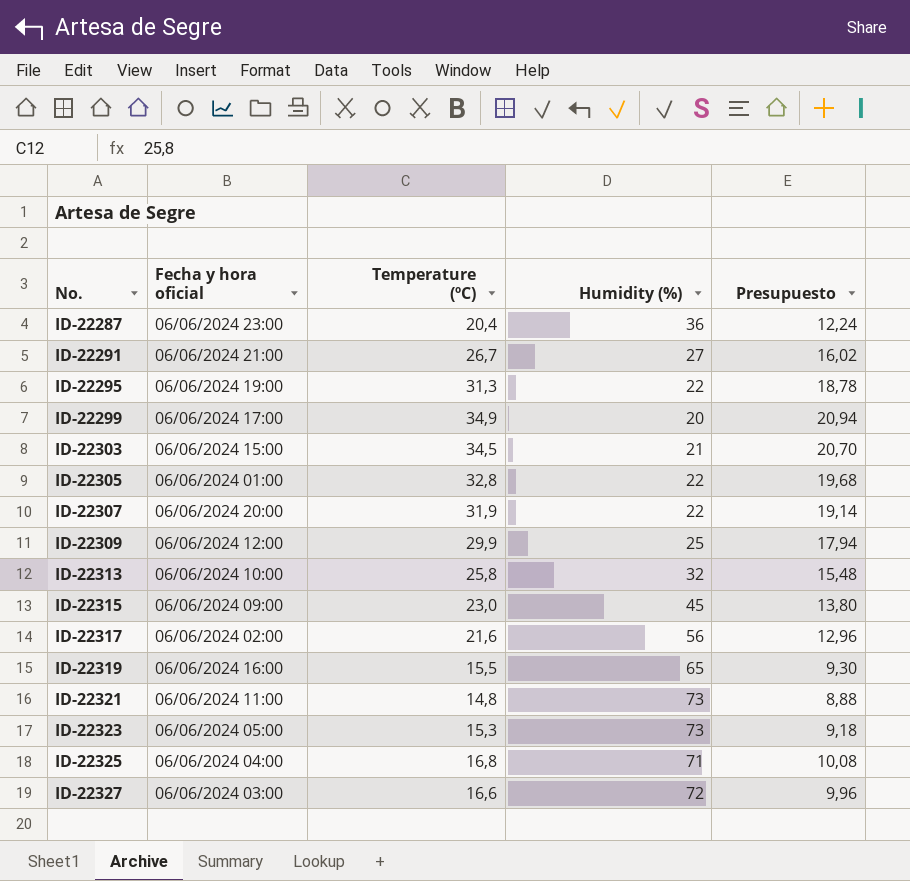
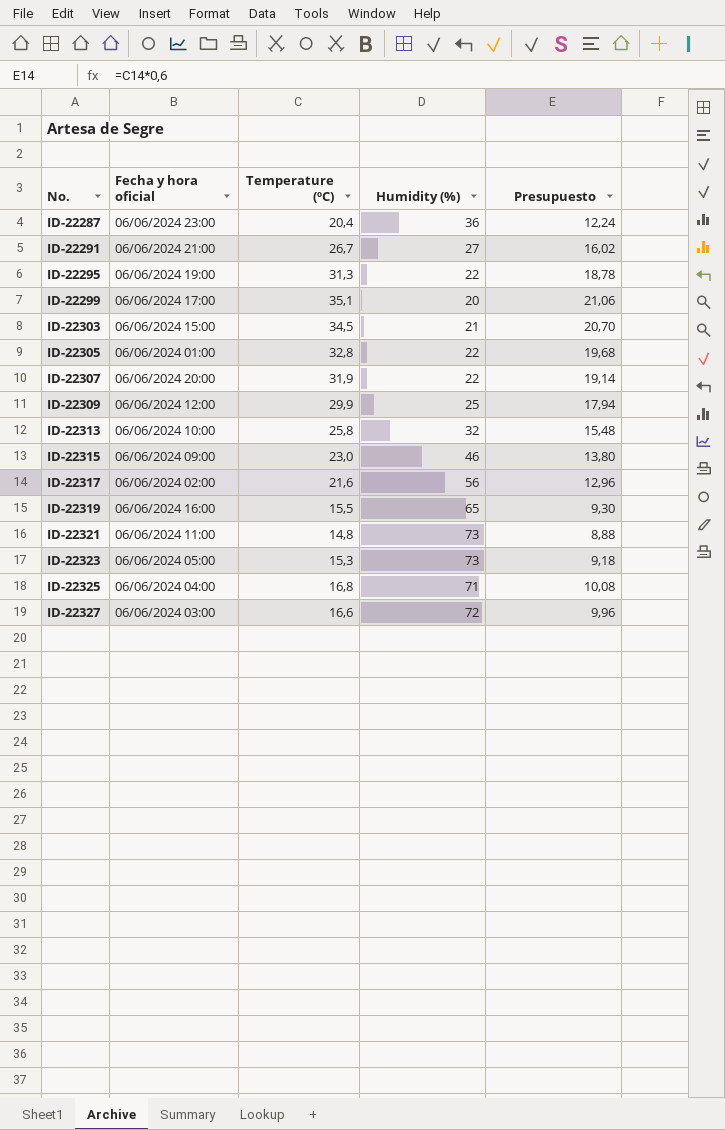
ID-22299 | Temperature (ºC): 34,9 -> 35,1
ID-22299 | Presupuesto: 20,94 -> 21,06
ID-22315 | Humidity (%): 45 -> 46

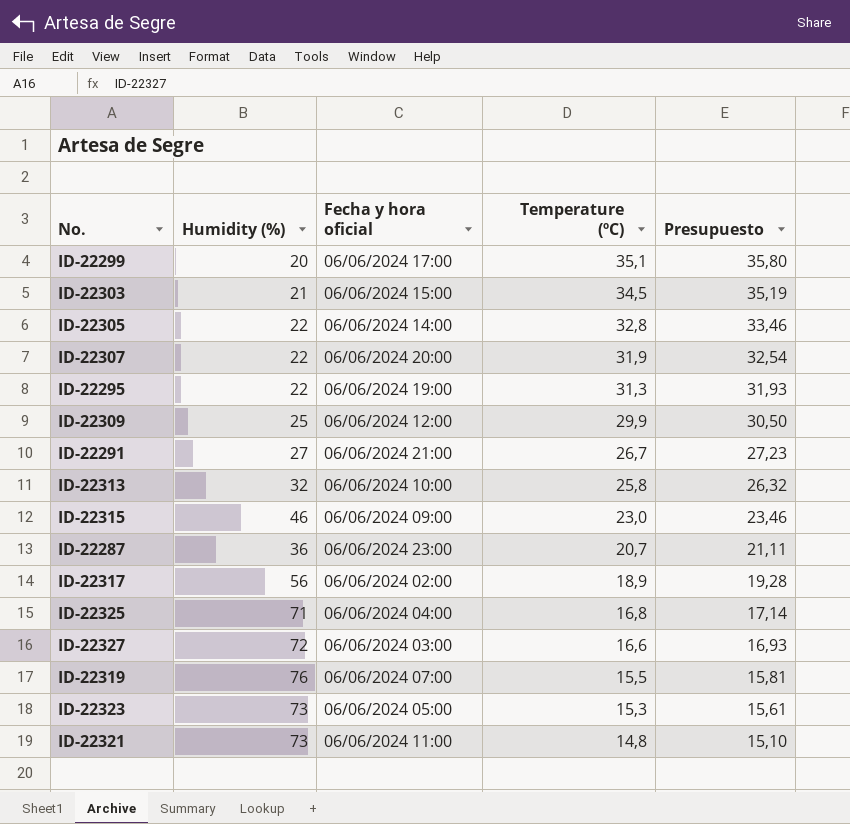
row order: No. ascending -> Temperature (ºC) descending
column Humidity (%) | position: 4 -> 2
column Presupuesto | formula: [Temperature (ºC)] * 0,6 -> [Temperature (ºC)] * 1,02
ID-22305 | Fecha y hora oficial: 06/06/2024 01:00 -> 06/06/2024 14:00
ID-22287 | Temperature (ºC): 20,4 -> 20,7
ID-22317 | Temperature (ºC): 21,6 -> 18,9
ID-22319 | Humidity (%): 65 -> 76
ID-22319 | Fecha y hora oficial: 06/06/2024 16:00 -> 06/06/2024 07:00

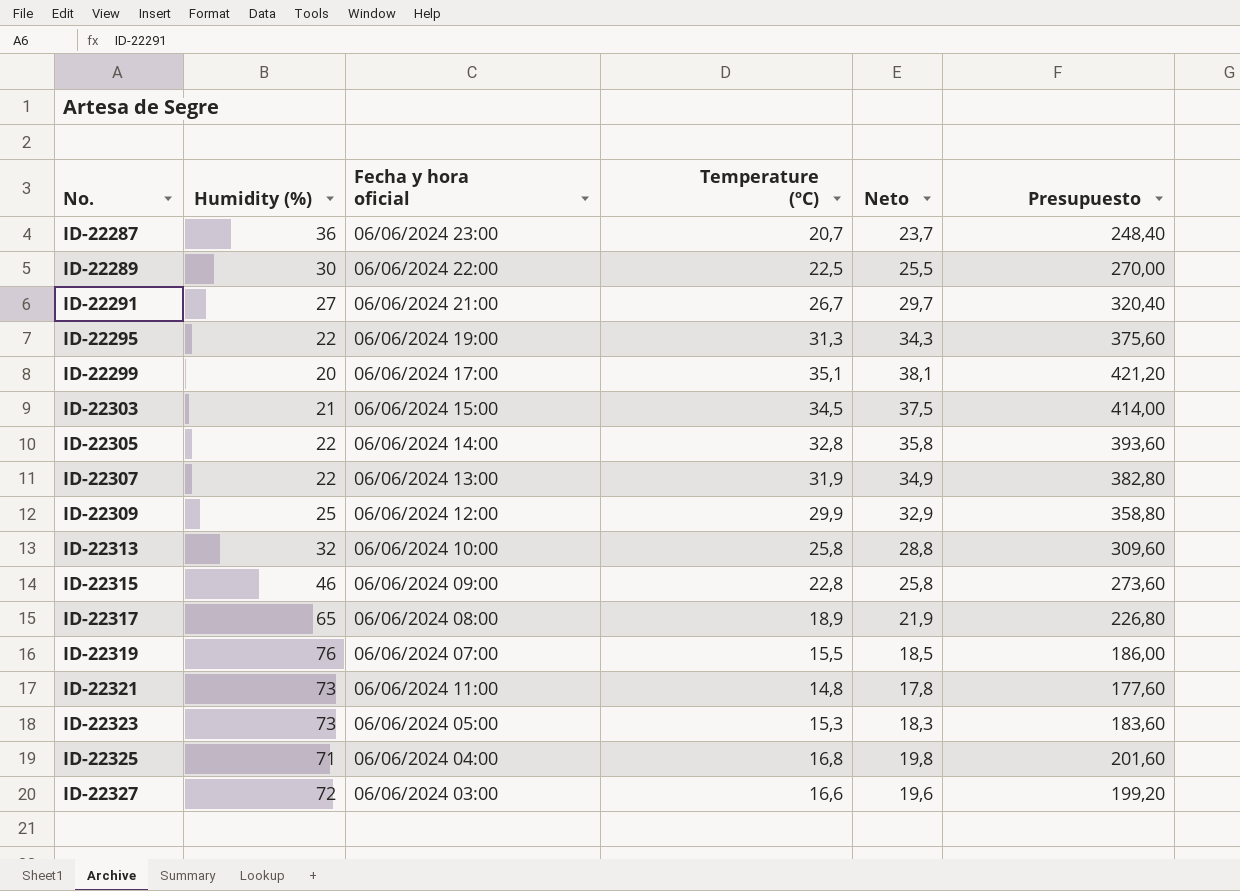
row order: Temperature (ºC) descending -> No. ascending
column Neto | formula: none -> [Temperature (ºC)] + 3
column Presupuesto | formula: [Temperature (ºC)] * 1,02 -> [Temperature (ºC)] * 12
row ID-22289: none -> 30 | 06/06/2024 22:00 | 22,5 | 25,5 | 270,00
ID-22307 | Fecha y hora oficial: 06/06/2024 20:00 -> 06/06/2024 13:00
ID-22315 | Temperature (ºC): 23,0 -> 22,8
ID-22317 | Humidity (%): 56 -> 65
ID-22317 | Fecha y hora oficial: 06/06/2024 02:00 -> 06/06/2024 08:00

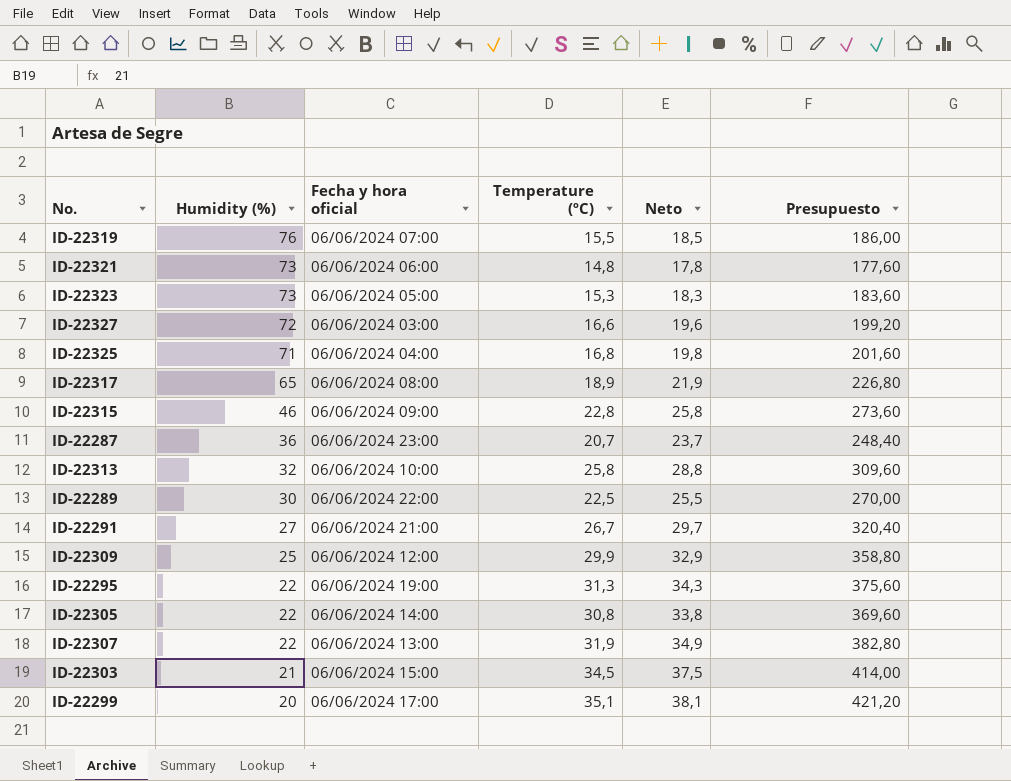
row order: No. ascending -> Humidity (%) descending
ID-22321 | Fecha y hora oficial: 06/06/2024 11:00 -> 06/06/2024 06:00
ID-22305 | Temperature (ºC): 32,8 -> 30,8
ID-22305 | Neto: 35,8 -> 33,8
ID-22305 | Presupuesto: 393,60 -> 369,60

